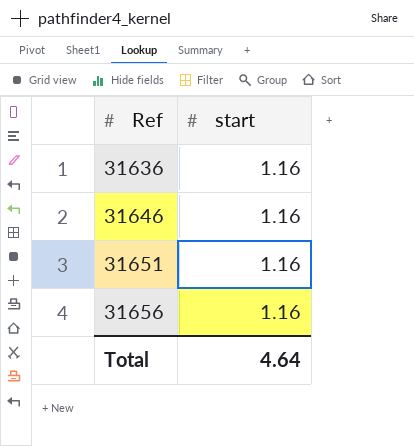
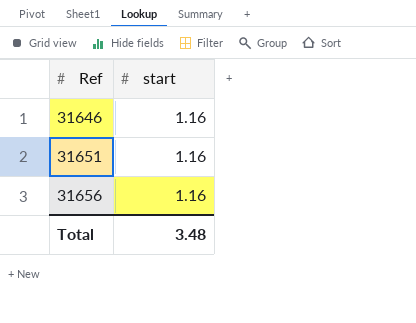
row 31636: 1.16 -> none
Total | start: 4.64 -> 3.48

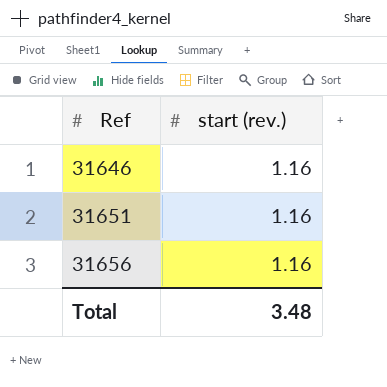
column name: start -> start (rev.)

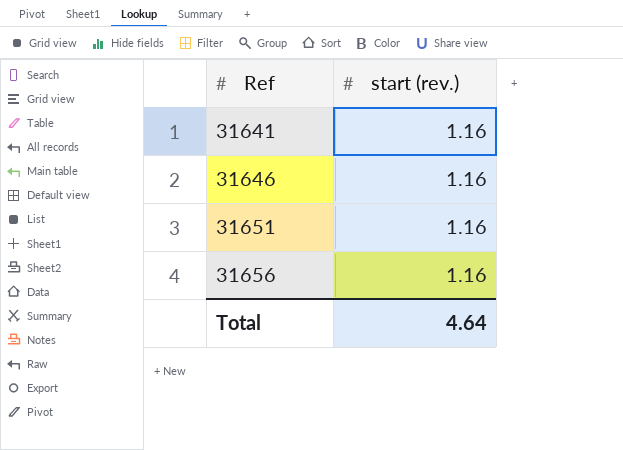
row 31641: none -> 1.16
Total | start (rev.): 3.48 -> 4.64

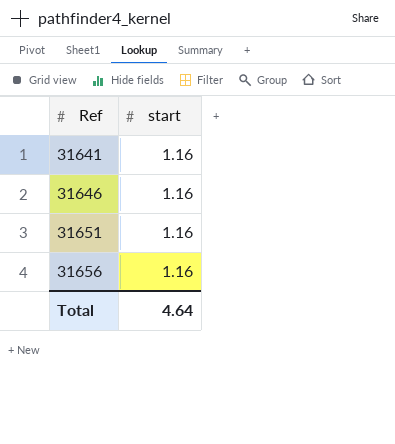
column name: start (rev.) -> start

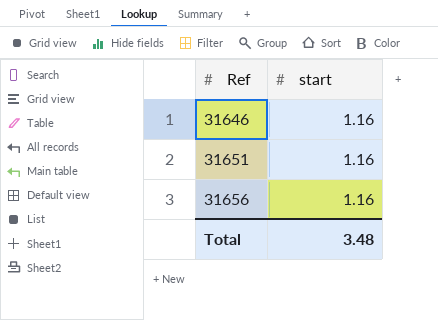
row 31641: 1.16 -> none
Total | start: 4.64 -> 3.48

